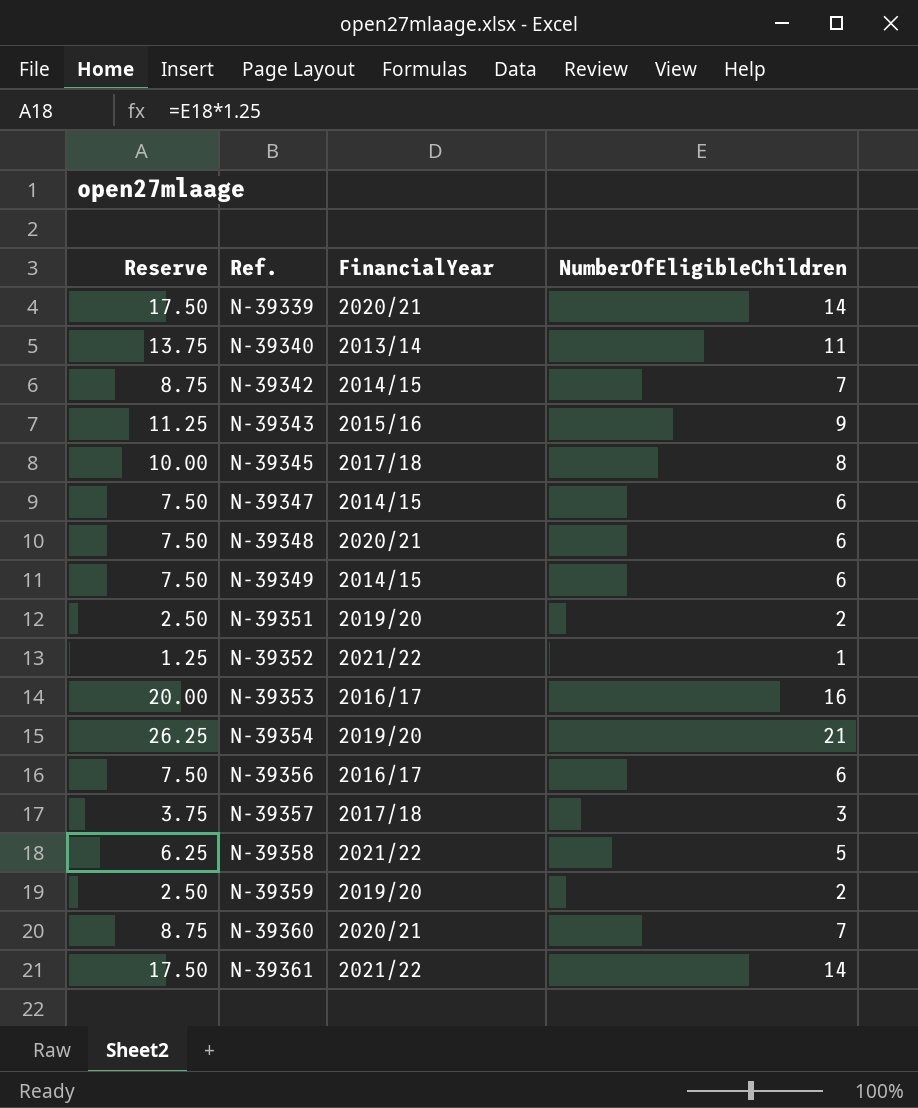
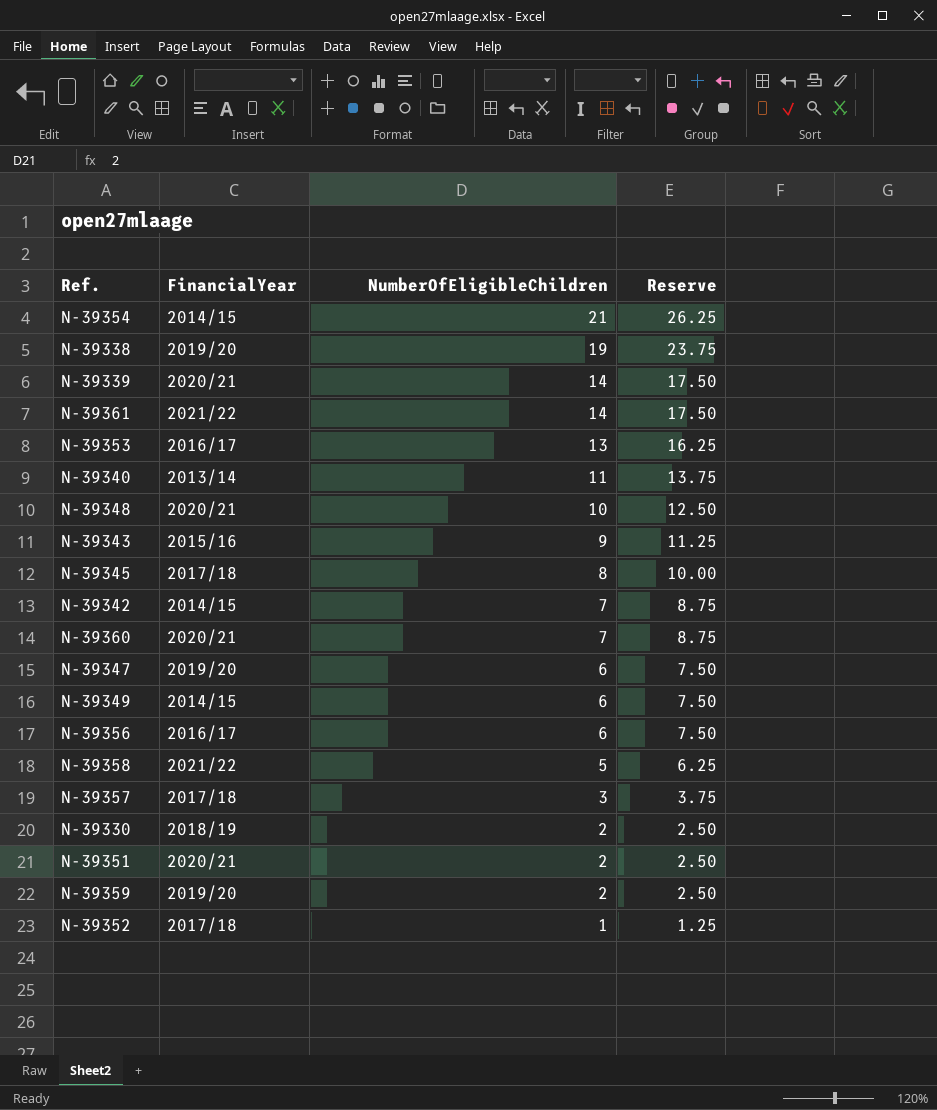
row order: Ref. ascending -> NumberOfEligibleChildren descending
column Reserve | position: 1 -> 4
N-39354 | FinancialYear: 2019/20 -> 2014/15
row N-39338: none -> 2019/20 | 19 | 23.75
N-39353 | NumberOfEligibleChildren: 16 -> 13
N-39353 | Reserve: 20.00 -> 16.25
N-39348 | NumberOfEligibleChildren: 6 -> 10
N-39348 | Reserve: 7.50 -> 12.50
N-39347 | FinancialYear: 2014/15 -> 2019/20
row N-39330: none -> 2018/19 | 2 | 2.50
N-39351 | FinancialYear: 2019/20 -> 2020/21
N-39352 | FinancialYear: 2021/22 -> 2017/18

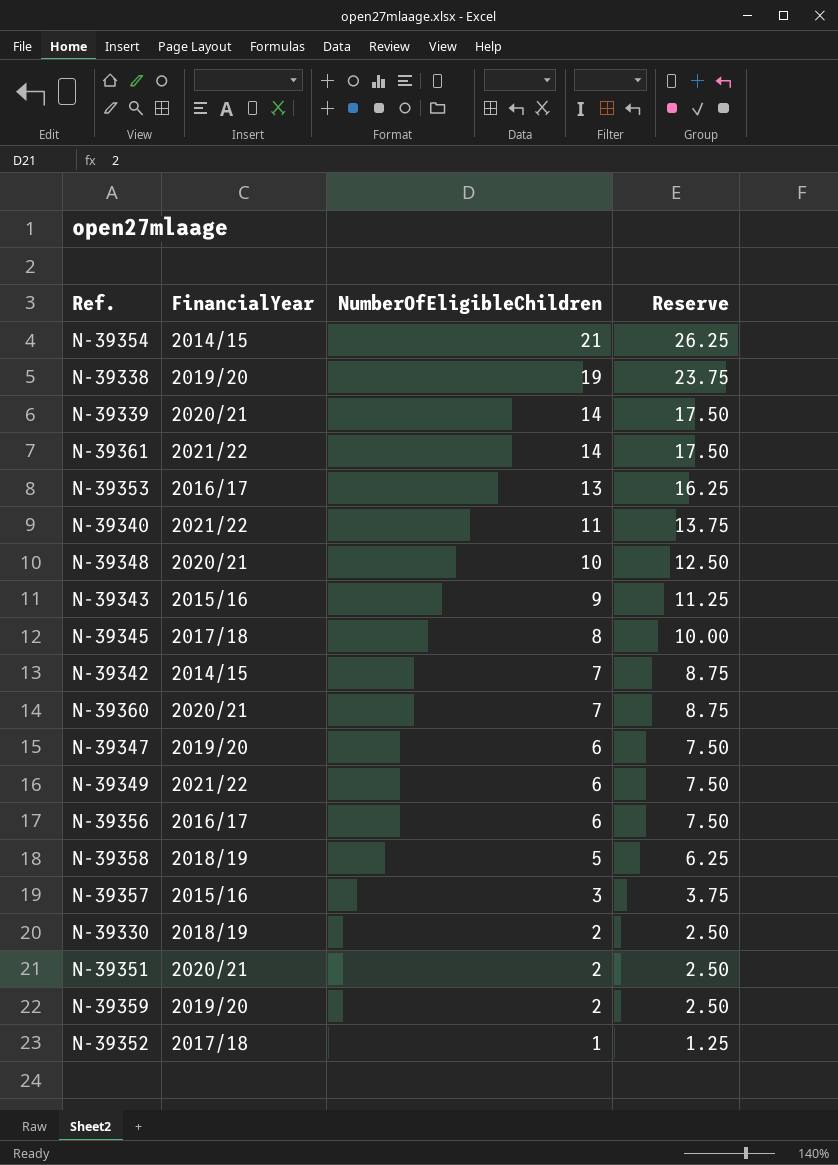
N-39340 | FinancialYear: 2013/14 -> 2021/22
N-39349 | FinancialYear: 2014/15 -> 2021/22
N-39358 | FinancialYear: 2021/22 -> 2018/19
N-39357 | FinancialYear: 2017/18 -> 2015/16

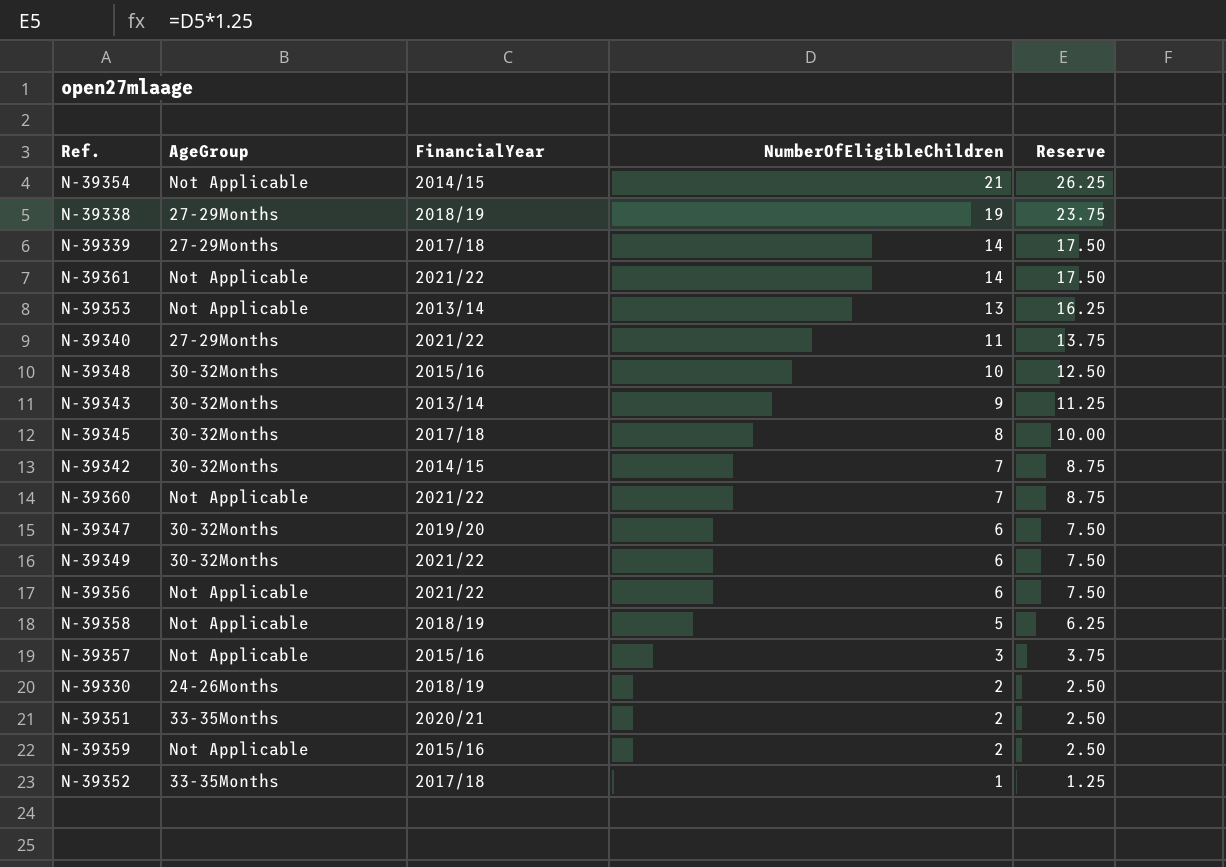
column AgeGroup | position: none -> 2
N-39338 | FinancialYear: 2019/20 -> 2018/19
N-39339 | FinancialYear: 2020/21 -> 2017/18
N-39353 | FinancialYear: 2016/17 -> 2013/14
N-39348 | FinancialYear: 2020/21 -> 2015/16
N-39343 | FinancialYear: 2015/16 -> 2013/14
N-39360 | FinancialYear: 2020/21 -> 2021/22
N-39356 | FinancialYear: 2016/17 -> 2021/22
N-39359 | FinancialYear: 2019/20 -> 2015/16

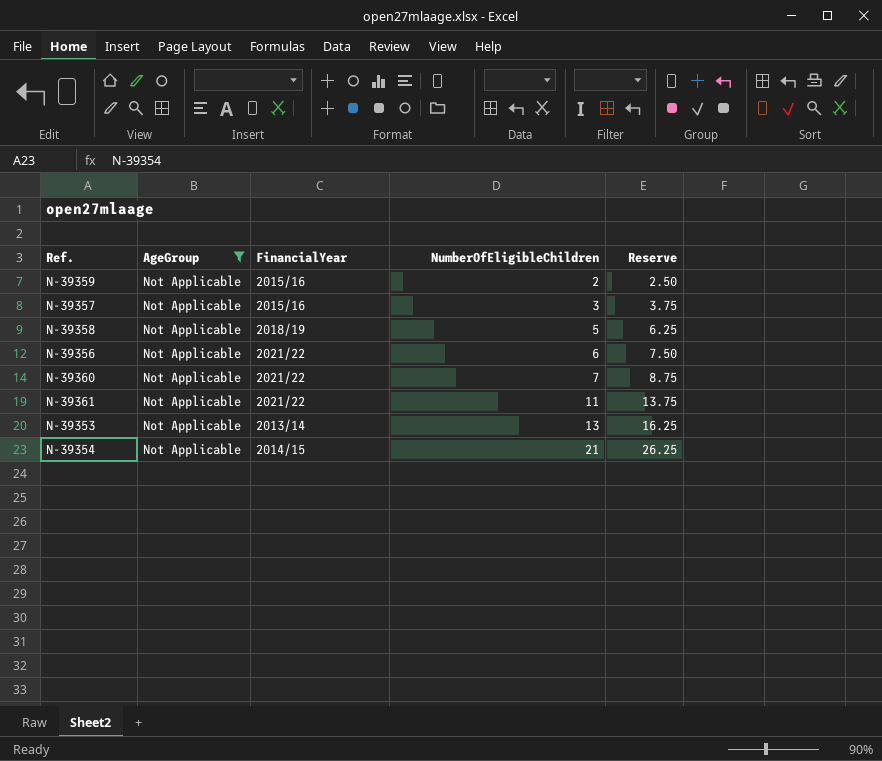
filter: none -> AgeGroup = Not Applicable
row order: NumberOfEligibleChildren descending -> NumberOfEligibleChildren ascending
N-39361 | NumberOfEligibleChildren: 14 -> 11
N-39361 | Reserve: 17.50 -> 13.75

